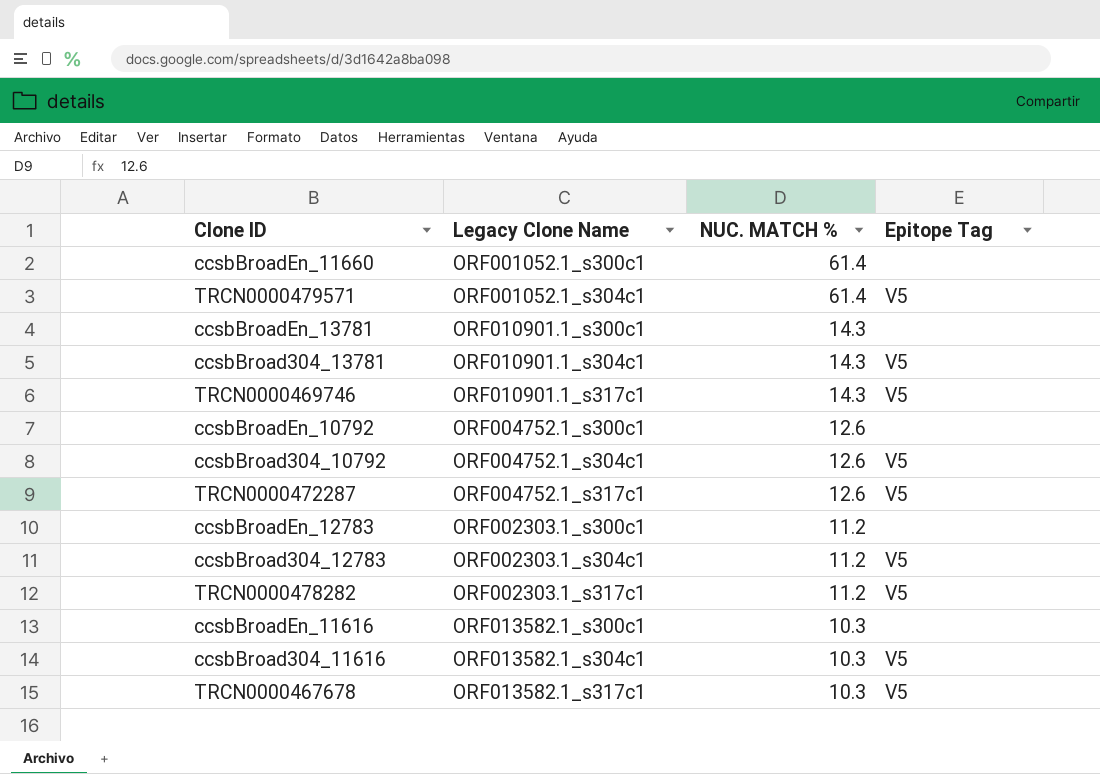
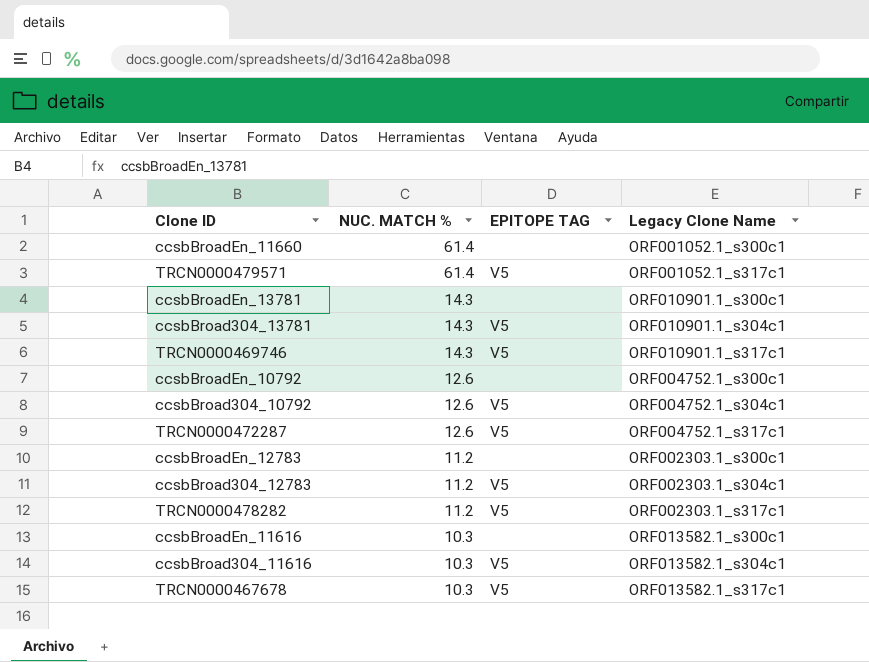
column name: Epitope Tag -> EPITOPE TAG
column Legacy Clone Name | position: 2 -> 4
TRCN0000479571 | Legacy Clone Name: ORF001052.1_s304c1 -> ORF001052.1_s317c1

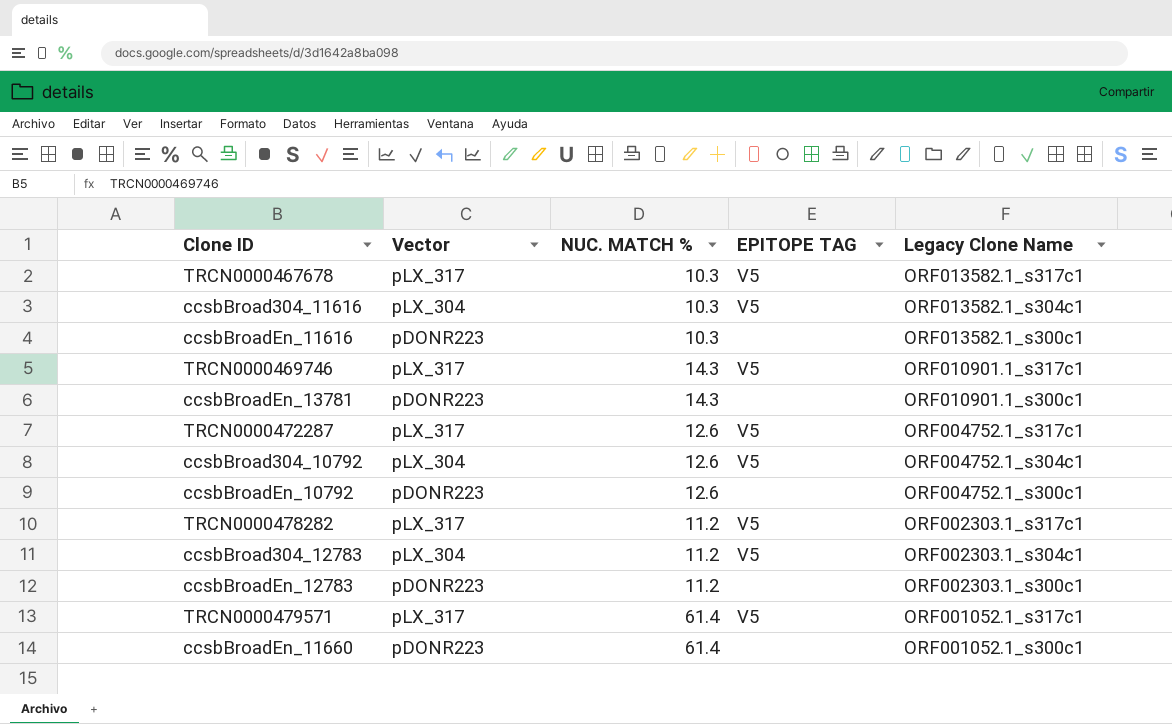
row order: NUC. MATCH % descending -> Legacy Clone Name descending
column Vector | position: none -> 2
row ccsbBroad304_13781: 14.3 | V5 | ORF010901.1_s304c1 -> none

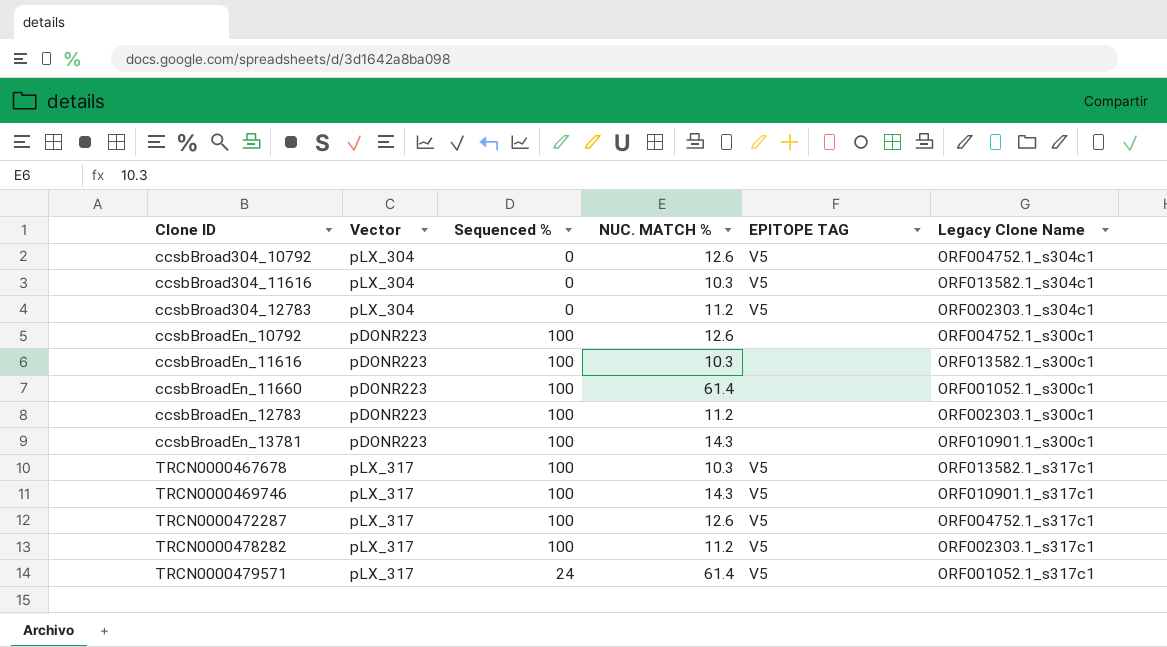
row order: Legacy Clone Name descending -> Clone ID ascending
column Sequenced % | position: none -> 3

